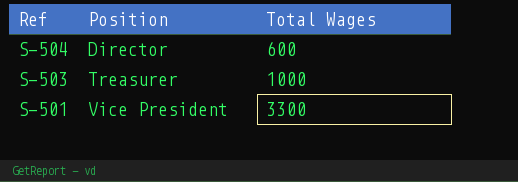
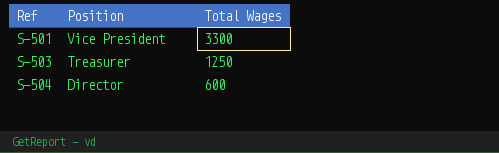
row order: Ref descending -> Ref ascending
S-503 | Total Wages: 1000 -> 1250

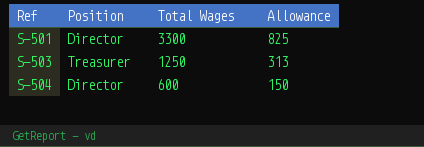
column Allowance | formula: none -> [Total Wages] * 0.25
S-501 | Position: Vice President -> Director

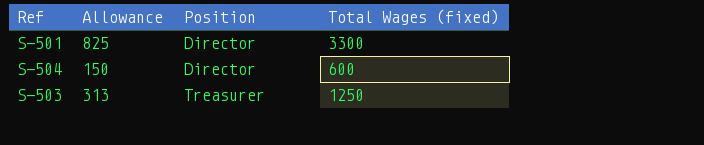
row order: Ref ascending -> Position ascending
column Allowance | position: 4 -> 2
column name: Total Wages -> Total Wages (fixed)

